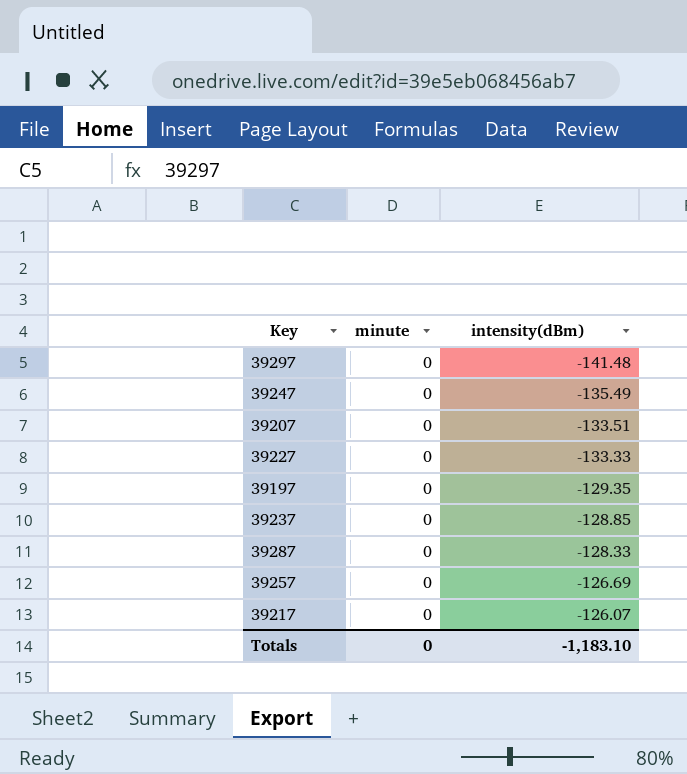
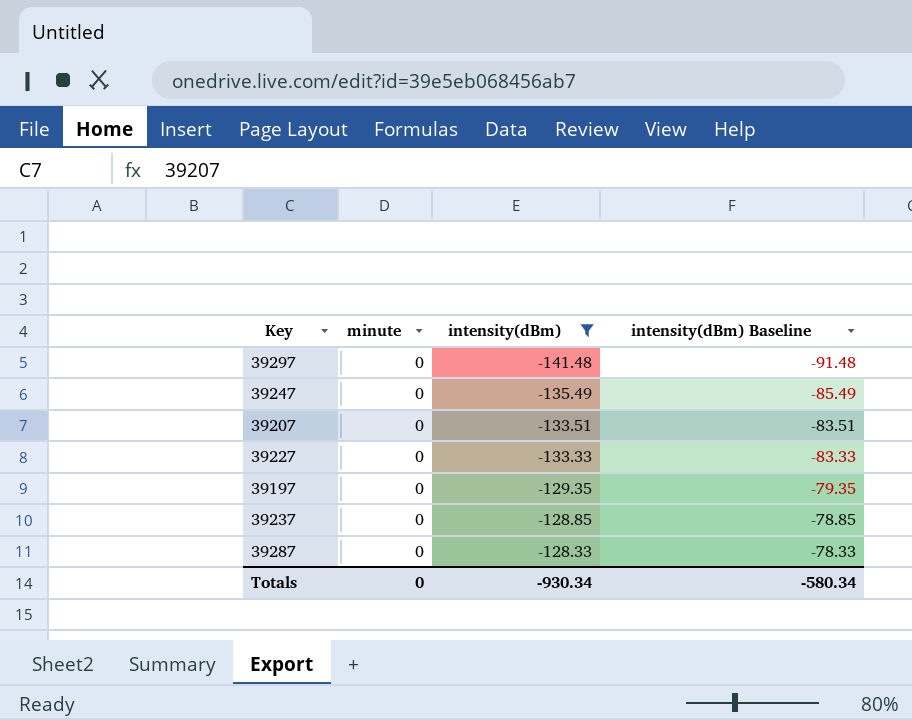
filter: none -> intensity(dBm) <= -128.33
column intensity(dBm) Baseline | formula: none -> [intensity(dBm)] + 50
Totals | intensity(dBm): -1,183.10 -> -930.34

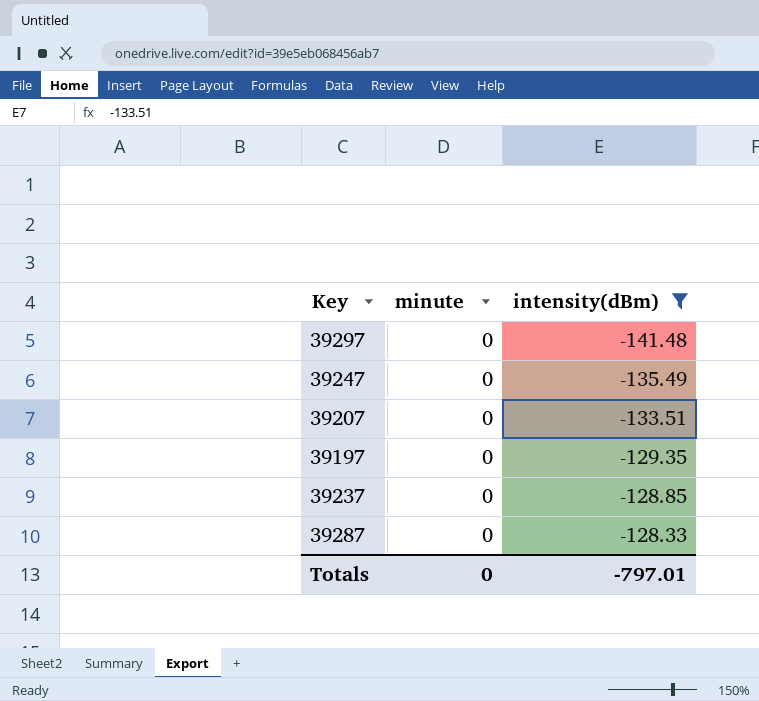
column intensity(dBm) Baseline | formula: [intensity(dBm)] + 50 -> none
row 39227: 0 | -133.33 | -83.33 -> none
Totals | intensity(dBm): -930.34 -> -797.01

